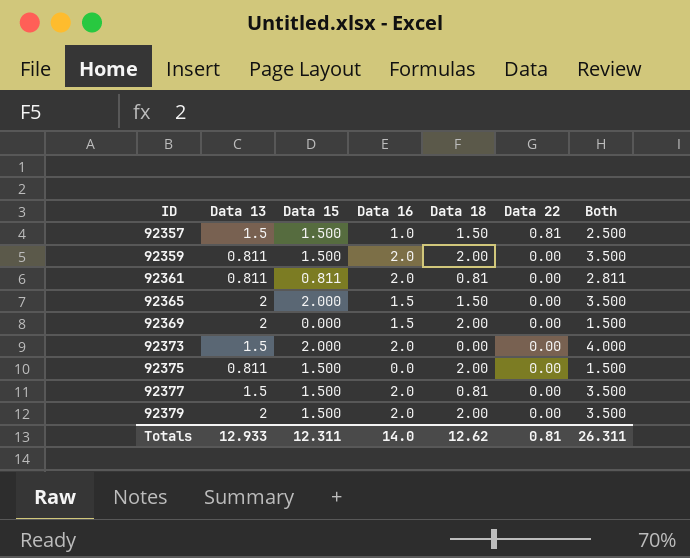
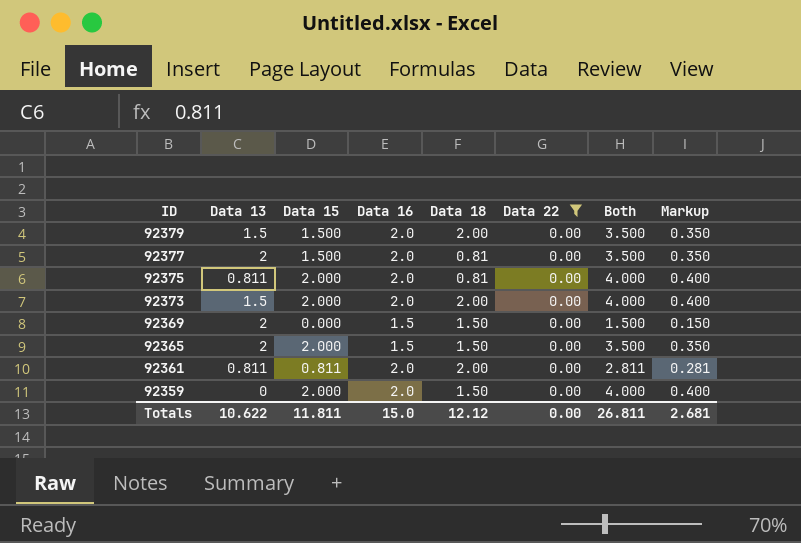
filter: none -> Data 22 = 0.00
row order: ID ascending -> ID descending
column Markup | formula: none -> [Both] * 0.1
92379 | Data 13: 2 -> 1.5
92377 | Data 13: 1.5 -> 2
92375 | Data 15: 1.500 -> 2.000
92375 | Data 16: 0.0 -> 2.0
92375 | Data 18: 2.00 -> 0.81
92375 | Both: 1.500 -> 4.000
92373 | Data 18: 0.00 -> 2.00
92369 | Data 18: 2.00 -> 1.50
92361 | Data 18: 0.81 -> 2.00
92359 | Data 13: 0.811 -> 0
92359 | Data 15: 1.500 -> 2.000
92359 | Data 18: 2.00 -> 1.50
92359 | Both: 3.500 -> 4.000
Totals | Data 13: 12.933 -> 10.622
Totals | Data 15: 12.311 -> 11.811
Totals | Data 16: 14.0 -> 15.0
Totals | Data 18: 12.62 -> 12.12
Totals | Data 22: 0.81 -> 0.00
Totals | Both: 26.311 -> 26.811

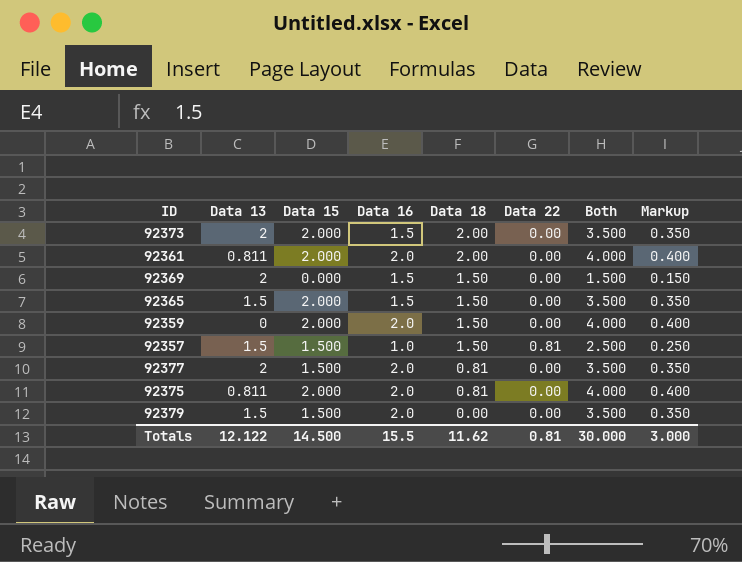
filter: Data 22 = 0.00 -> none
row order: ID descending -> Data 18 descending
92373 | Data 13: 1.5 -> 2
92373 | Data 16: 2.0 -> 1.5
92373 | Both: 4.000 -> 3.500
92373 | Markup: 0.400 -> 0.350
92361 | Data 15: 0.811 -> 2.000
92361 | Both: 2.811 -> 4.000
92361 | Markup: 0.281 -> 0.400
92365 | Data 13: 2 -> 1.5
92379 | Data 18: 2.00 -> 0.00
Totals | Data 13: 10.622 -> 12.122
Totals | Data 15: 11.811 -> 14.500
Totals | Data 16: 15.0 -> 15.5
Totals | Data 18: 12.12 -> 11.62
Totals | Data 22: 0.00 -> 0.81
Totals | Both: 26.811 -> 30.000
Totals | Markup: 2.681 -> 3.000

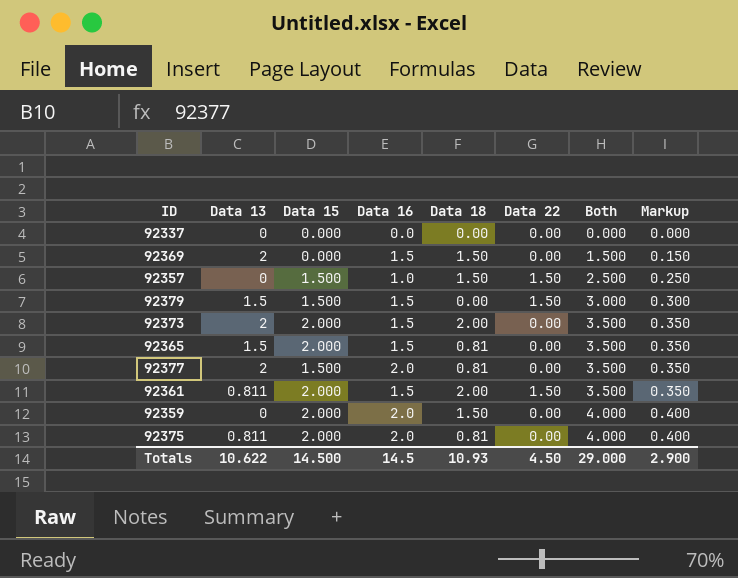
row order: Data 18 descending -> Both ascending
row 92337: none -> 0 | 0.000 | 0.0 | 0.00 | 0.00 | 0.000 | 0.000
92357 | Data 13: 1.5 -> 0
92357 | Data 22: 0.81 -> 1.50
92379 | Data 16: 2.0 -> 1.5
92379 | Data 22: 0.00 -> 1.50
92379 | Both: 3.500 -> 3.000
92379 | Markup: 0.350 -> 0.300
92365 | Data 18: 1.50 -> 0.81
92361 | Data 16: 2.0 -> 1.5
92361 | Data 22: 0.00 -> 1.50
92361 | Both: 4.000 -> 3.500
92361 | Markup: 0.400 -> 0.350
Totals | Data 13: 12.122 -> 10.622
Totals | Data 16: 15.5 -> 14.5
Totals | Data 18: 11.62 -> 10.93
Totals | Data 22: 0.81 -> 4.50
Totals | Both: 30.000 -> 29.000
Totals | Markup: 3.000 -> 2.900

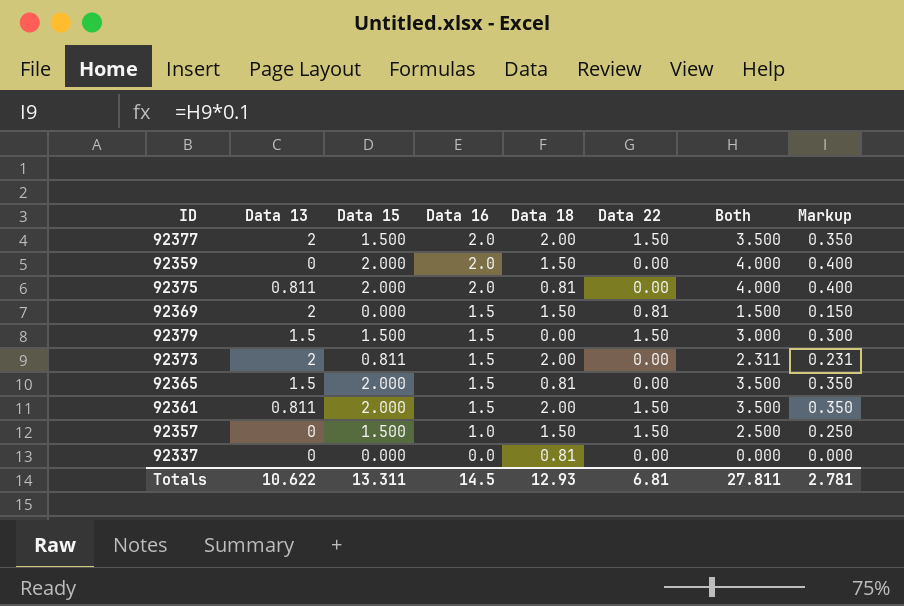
row order: Both ascending -> Data 16 descending
92377 | Data 18: 0.81 -> 2.00
92377 | Data 22: 0.00 -> 1.50
92369 | Data 22: 0.00 -> 0.81
92373 | Data 15: 2.000 -> 0.811
92373 | Both: 3.500 -> 2.311
92373 | Markup: 0.350 -> 0.231
92337 | Data 18: 0.00 -> 0.81
Totals | Data 15: 14.500 -> 13.311
Totals | Data 18: 10.93 -> 12.93
Totals | Data 22: 4.50 -> 6.81
Totals | Both: 29.000 -> 27.811
Totals | Markup: 2.900 -> 2.781

